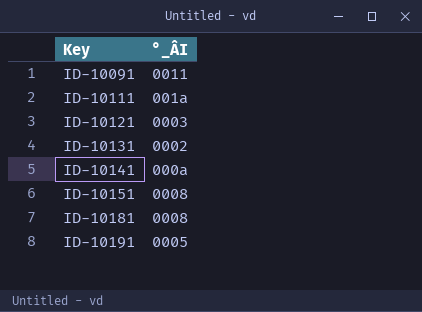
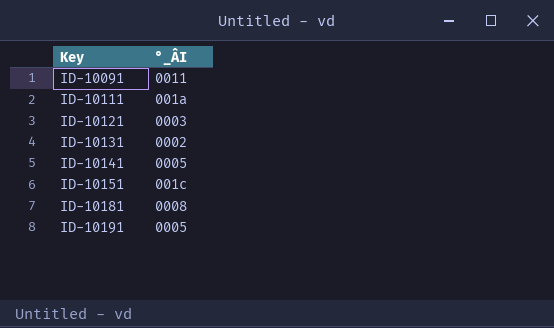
ID-10141 | °_ÂI: 000a -> 0005
ID-10151 | °_ÂI: 0008 -> 001c

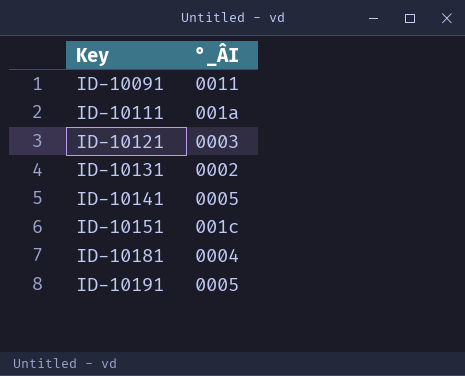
ID-10181 | °_ÂI: 0008 -> 0004

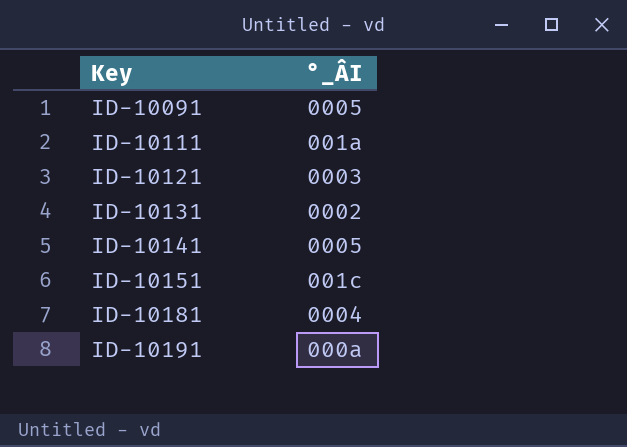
ID-10091 | °_ÂI: 0011 -> 0005
ID-10191 | °_ÂI: 0005 -> 000a

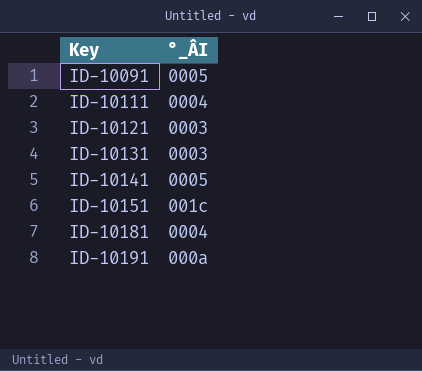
ID-10111 | °_ÂI: 001a -> 0004
ID-10131 | °_ÂI: 0002 -> 0003

